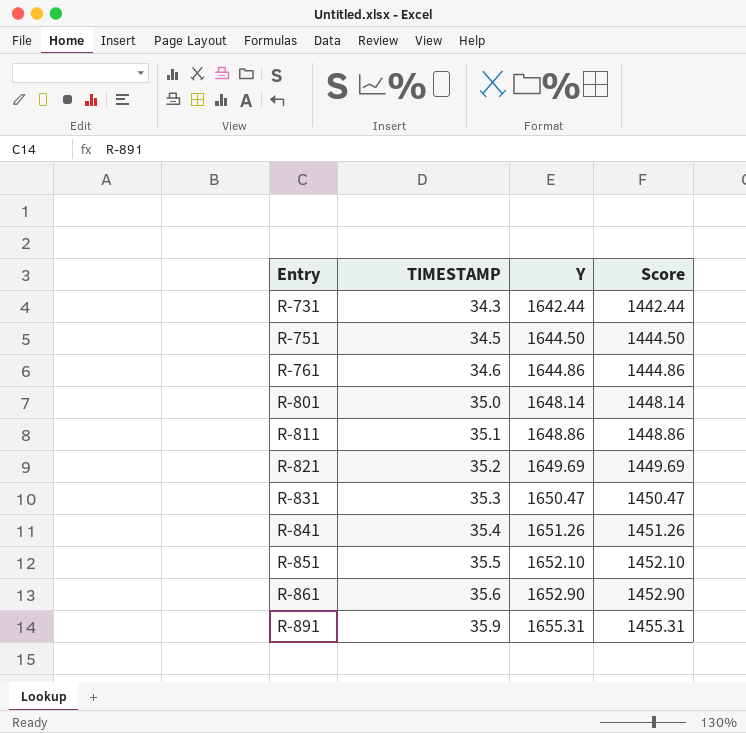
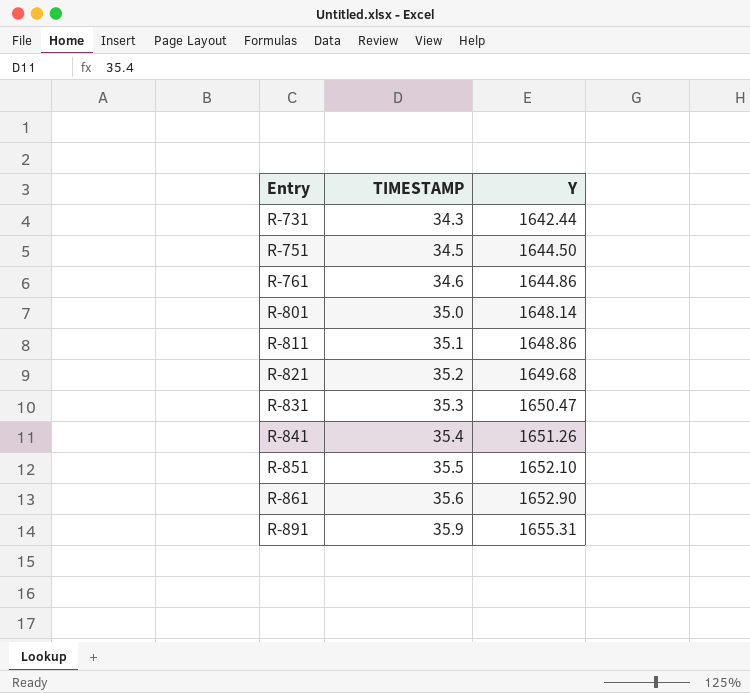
column Score | formula: [Y] - 200 -> none
R-821 | Y: 1649.69 -> 1649.68

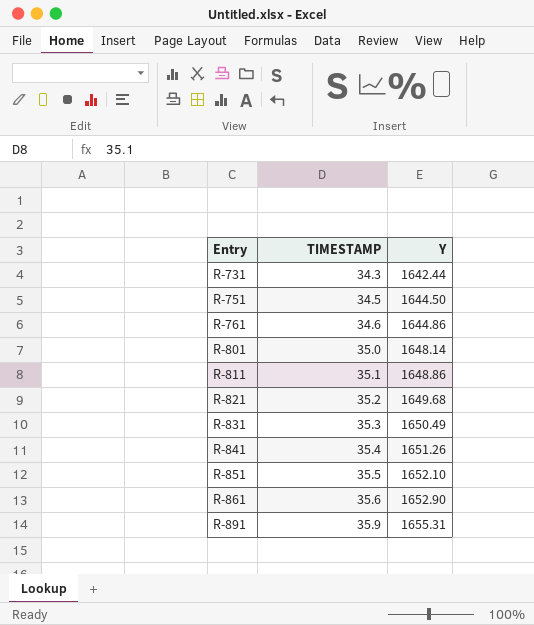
R-831 | Y: 1650.47 -> 1650.49

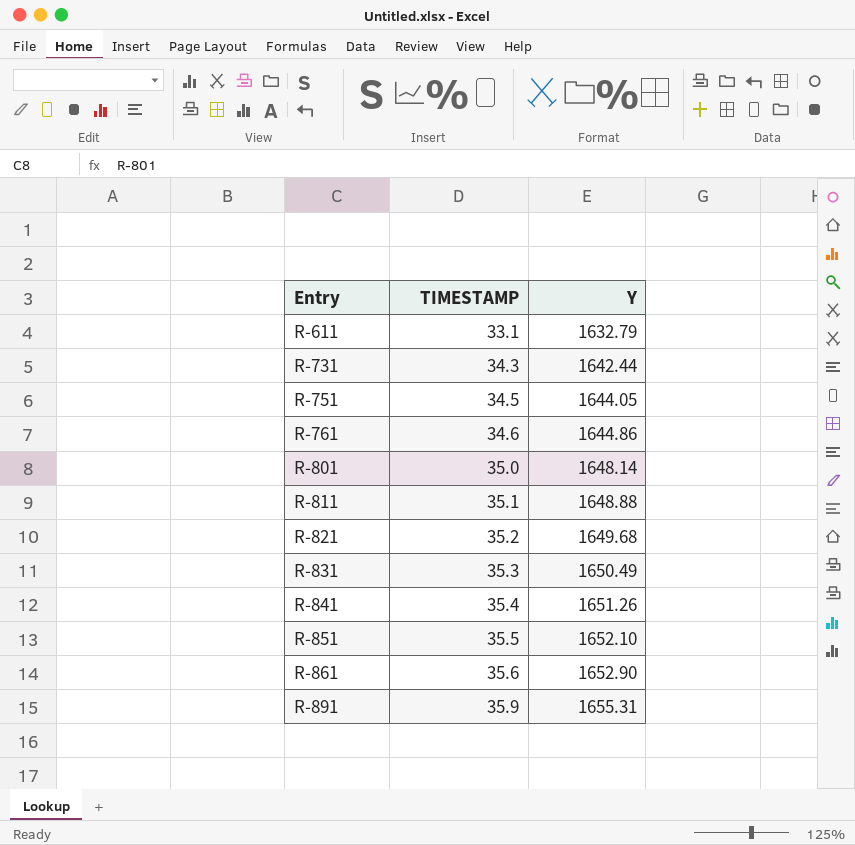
row R-611: none -> 33.1 | 1632.79
R-751 | Y: 1644.50 -> 1644.05
R-811 | Y: 1648.86 -> 1648.88

